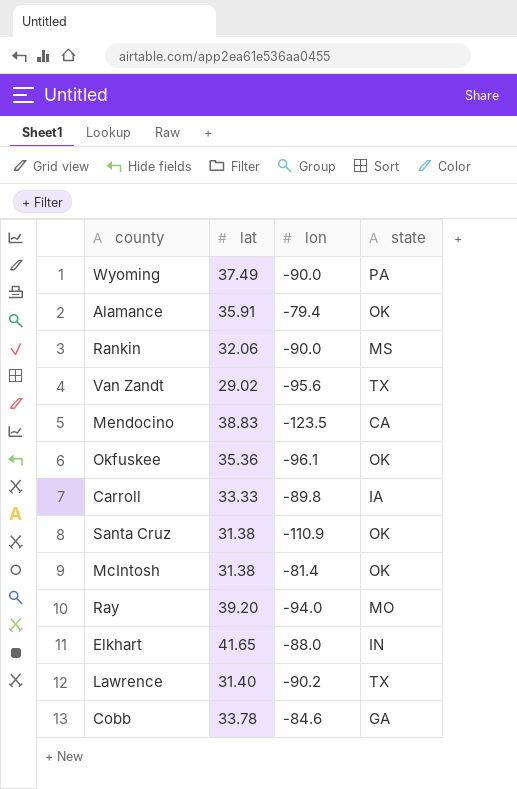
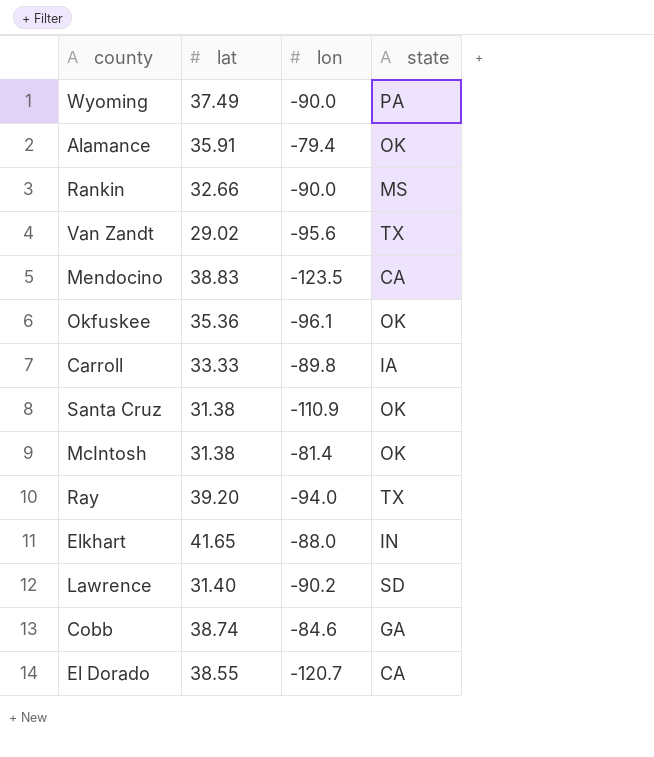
Rankin | lat: 32.06 -> 32.66
Ray | state: MO -> TX
Lawrence | state: TX -> SD
Cobb | lat: 33.78 -> 38.74
row El Dorado: none -> 38.55 | -120.7 | CA

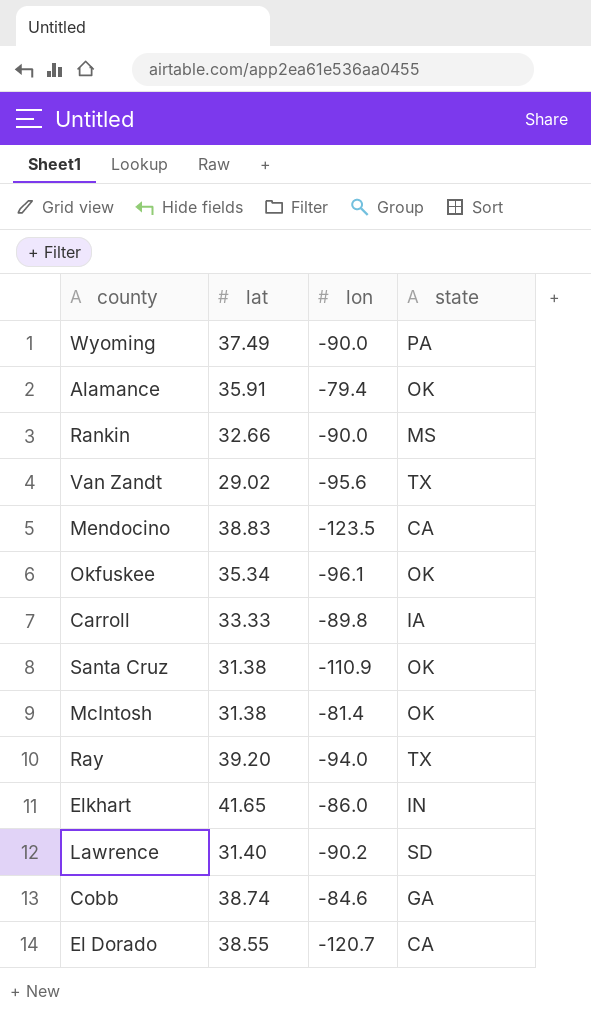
Okfuskee | lat: 35.36 -> 35.34
Elkhart | lon: -88.0 -> -86.0

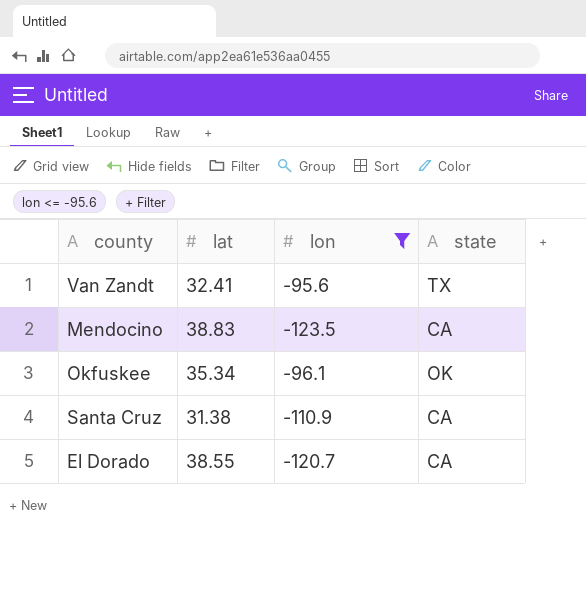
filter: none -> lon <= -95.6
Van Zandt | lat: 29.02 -> 32.41
Santa Cruz | state: OK -> CA

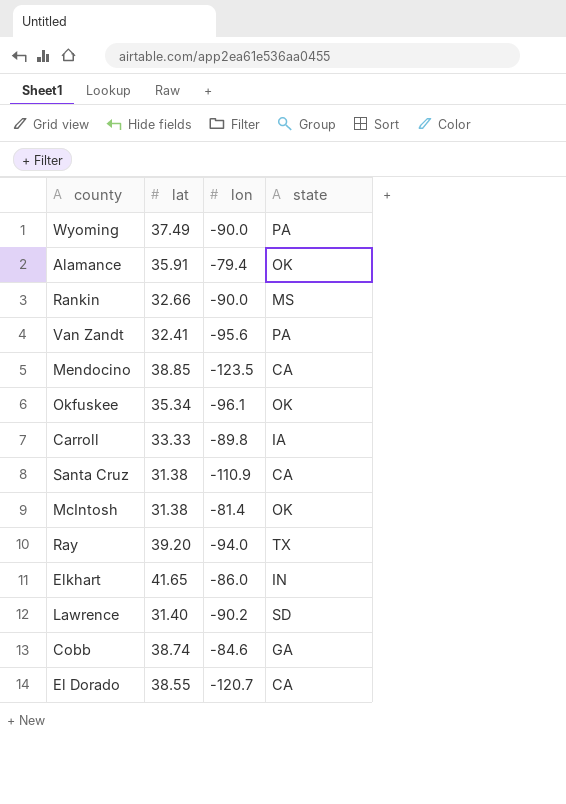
filter: lon <= -95.6 -> none
Van Zandt | state: TX -> PA
Mendocino | lat: 38.83 -> 38.85

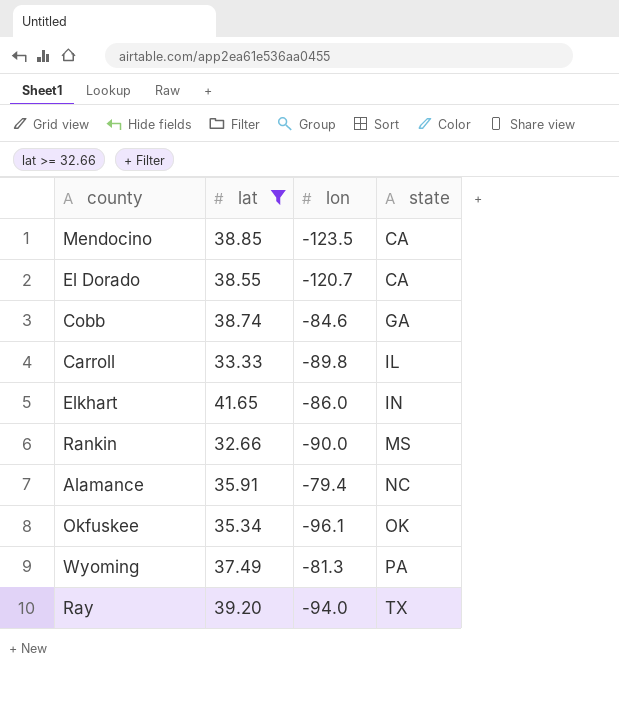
filter: none -> lat >= 32.66
row order: none -> state ascending
Carroll | state: IA -> IL
Alamance | state: OK -> NC
Wyoming | lon: -90.0 -> -81.3

